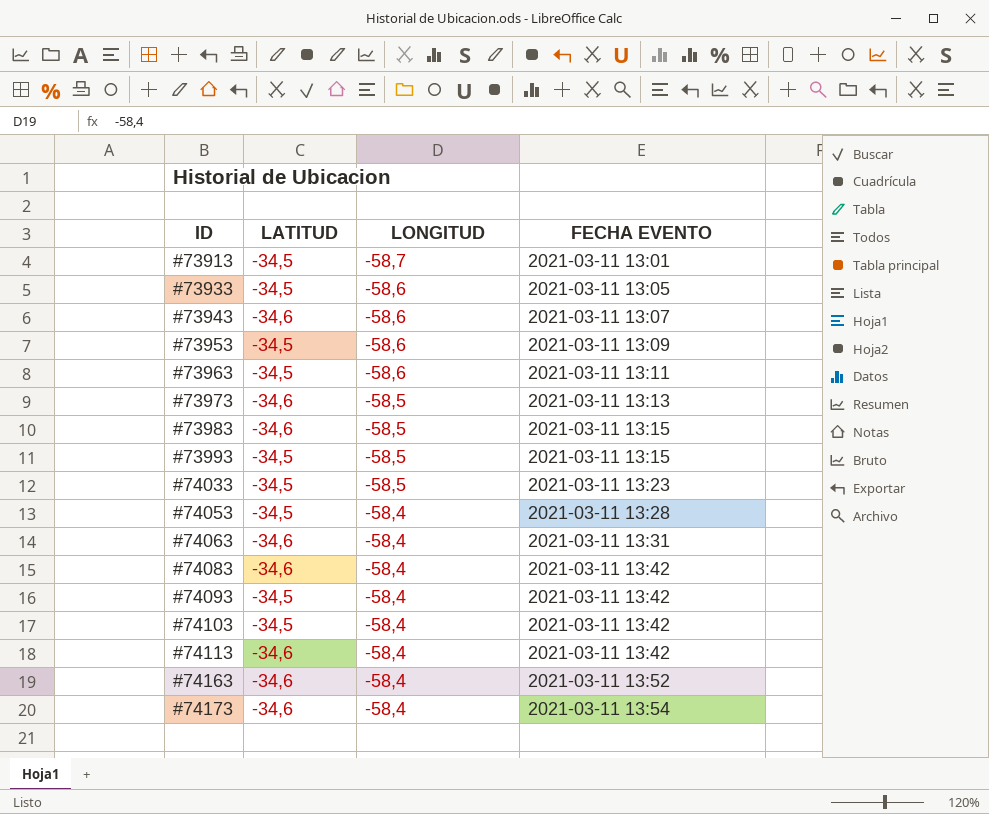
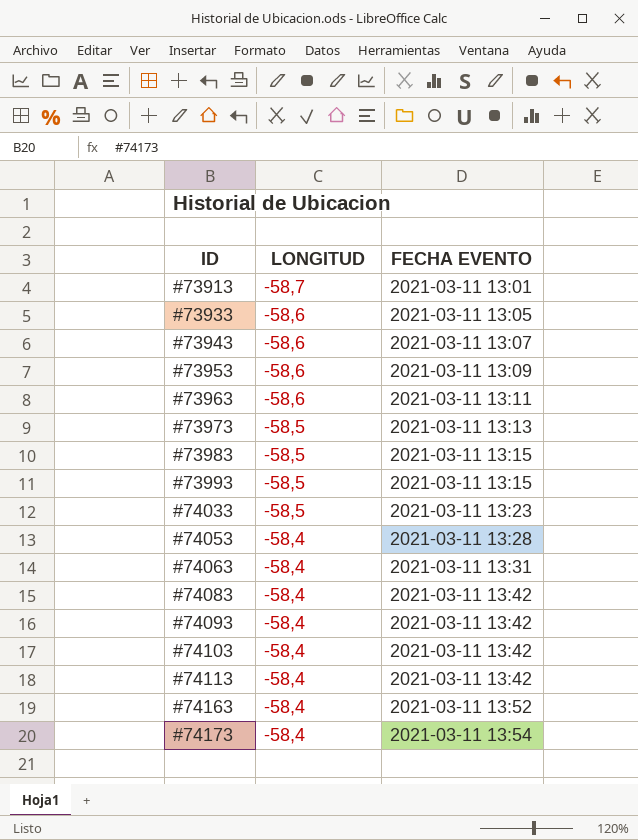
column LATITUD | position: 2 -> none

